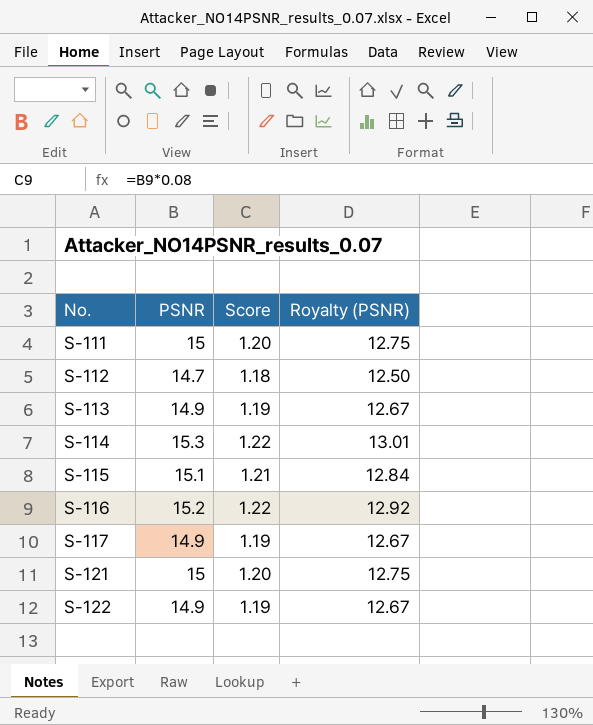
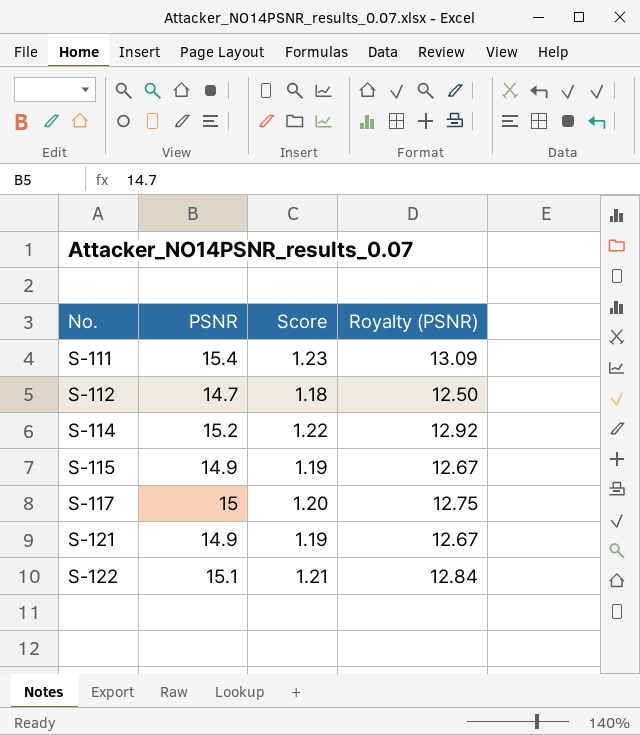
row S-113: 14.9 | 1.19 | 12.67 -> none
row S-116: 15.2 | 1.22 | 12.92 -> none
S-111 | PSNR: 15 -> 15.4
S-111 | Score: 1.20 -> 1.23
S-111 | Royalty (PSNR): 12.75 -> 13.09
S-114 | PSNR: 15.3 -> 15.2
S-114 | Royalty (PSNR): 13.01 -> 12.92
S-115 | PSNR: 15.1 -> 14.9
S-115 | Score: 1.21 -> 1.19
S-115 | Royalty (PSNR): 12.84 -> 12.67
S-117 | PSNR: 14.9 -> 15
S-117 | Score: 1.19 -> 1.20
S-117 | Royalty (PSNR): 12.67 -> 12.75
S-121 | PSNR: 15 -> 14.9
S-121 | Score: 1.20 -> 1.19
S-121 | Royalty (PSNR): 12.75 -> 12.67
S-122 | PSNR: 14.9 -> 15.1
S-122 | Score: 1.19 -> 1.21
S-122 | Royalty (PSNR): 12.67 -> 12.84

